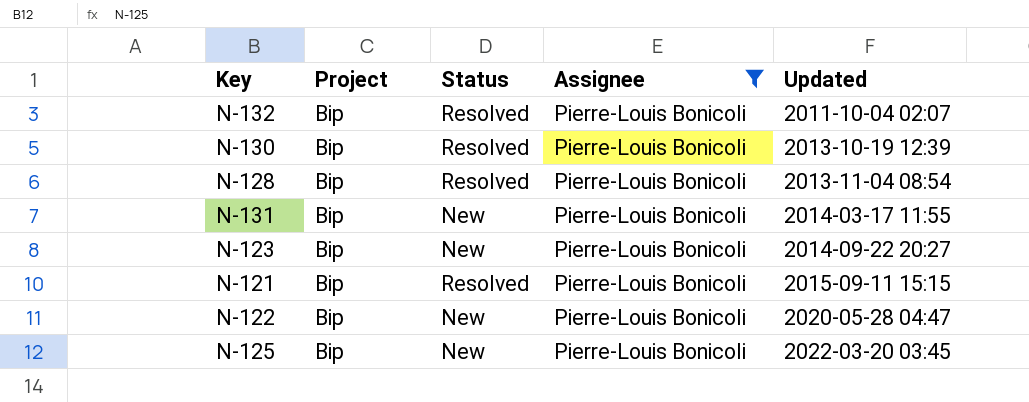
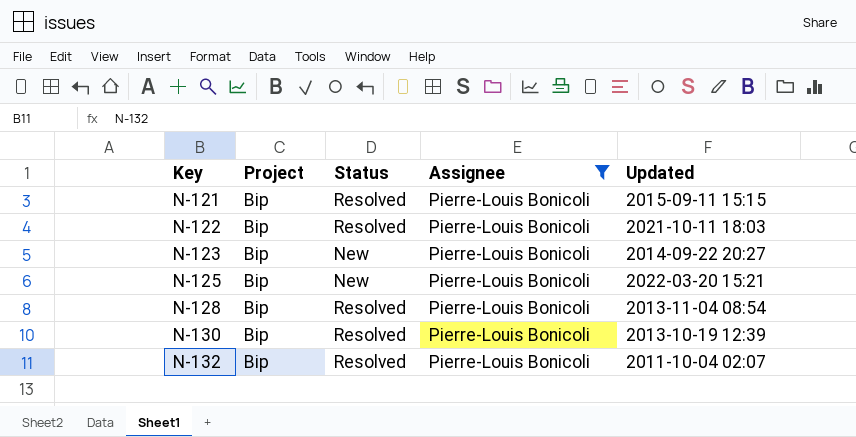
row order: Updated ascending -> Key ascending
row N-131: Bip | New | Pierre-Louis Bonicoli | 2014-03-17 11:55 -> none
N-122 | Status: New -> Resolved
N-122 | Updated: 2020-05-28 04:47 -> 2021-10-11 18:03
N-125 | Updated: 2022-03-20 03:45 -> 2022-03-20 15:21

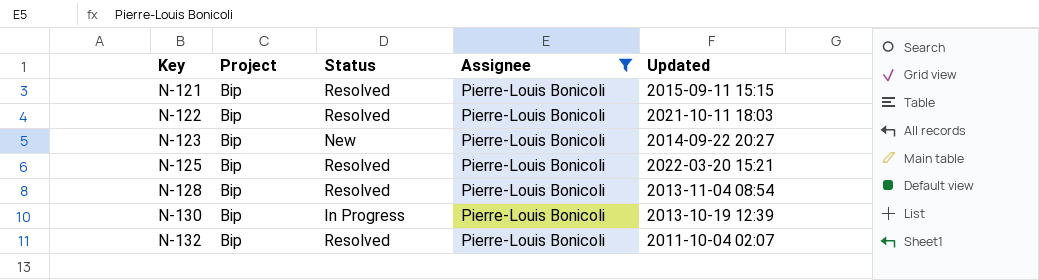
N-125 | Status: New -> Resolved
N-130 | Status: Resolved -> In Progress

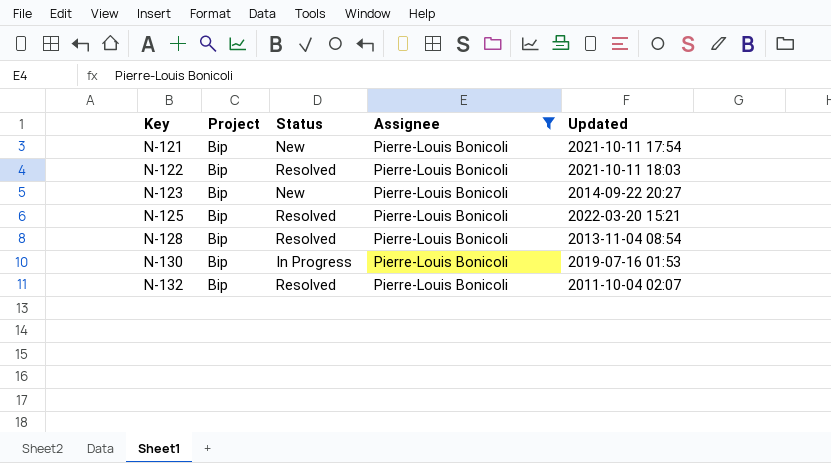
N-121 | Status: Resolved -> New
N-121 | Updated: 2015-09-11 15:15 -> 2021-10-11 17:54
N-130 | Updated: 2013-10-19 12:39 -> 2019-07-16 01:53

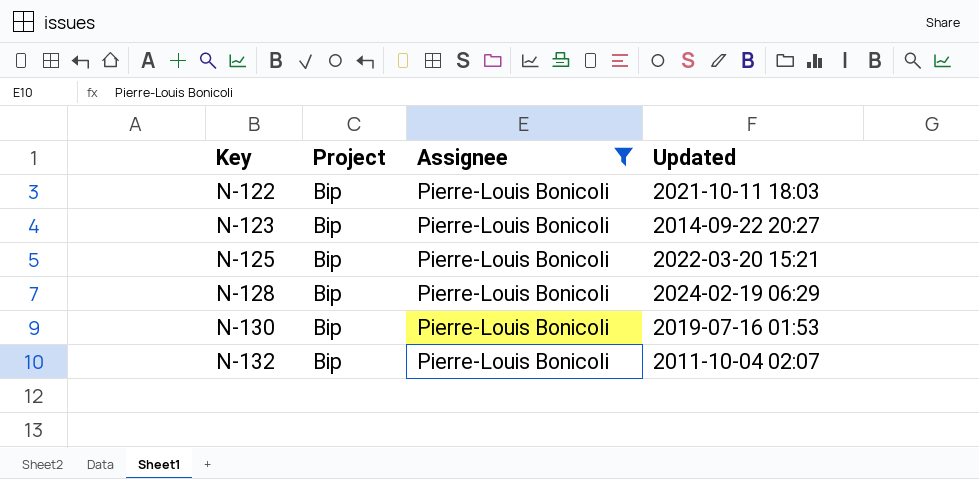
column Status | position: 3 -> none
row N-121: Bip | New | Pierre-Louis Bonicoli | 2021-10-11 17:54 -> none
N-128 | Updated: 2013-11-04 08:54 -> 2024-02-19 06:29

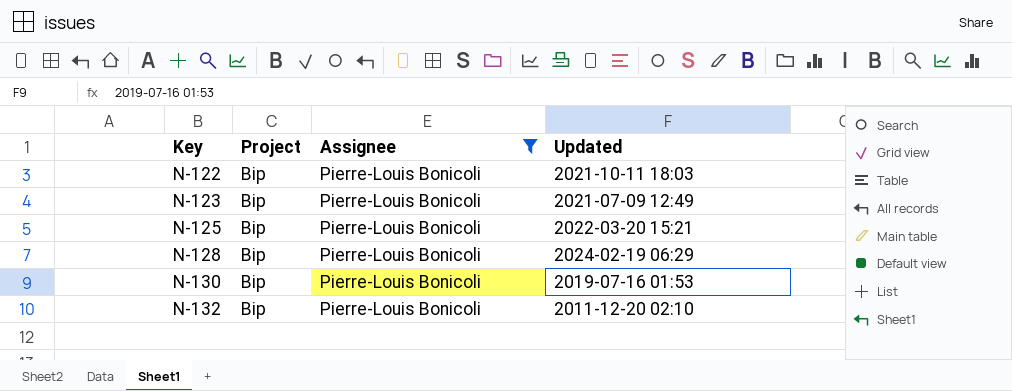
N-123 | Updated: 2014-09-22 20:27 -> 2021-07-09 12:49
N-132 | Updated: 2011-10-04 02:07 -> 2011-12-20 02:10

